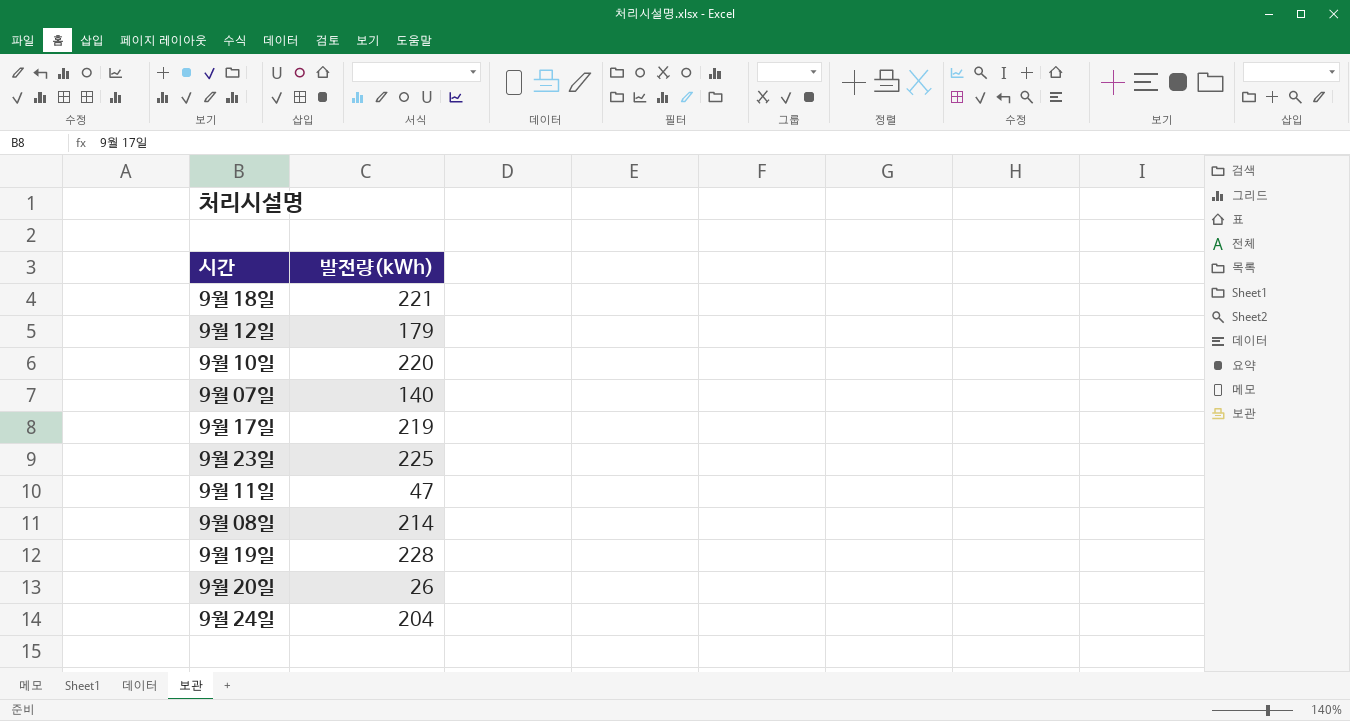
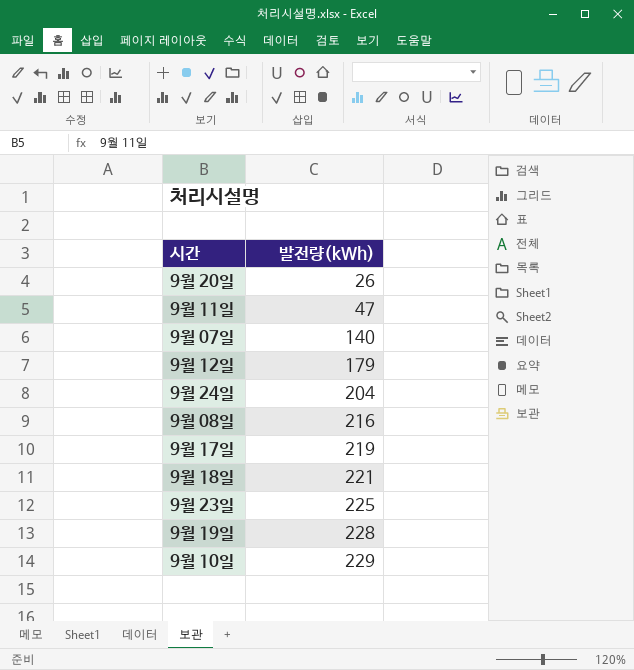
row order: none -> 발전량(kWh) ascending
9월 08일 | 발전량(kWh): 214 -> 216
9월 10일 | 발전량(kWh): 220 -> 229

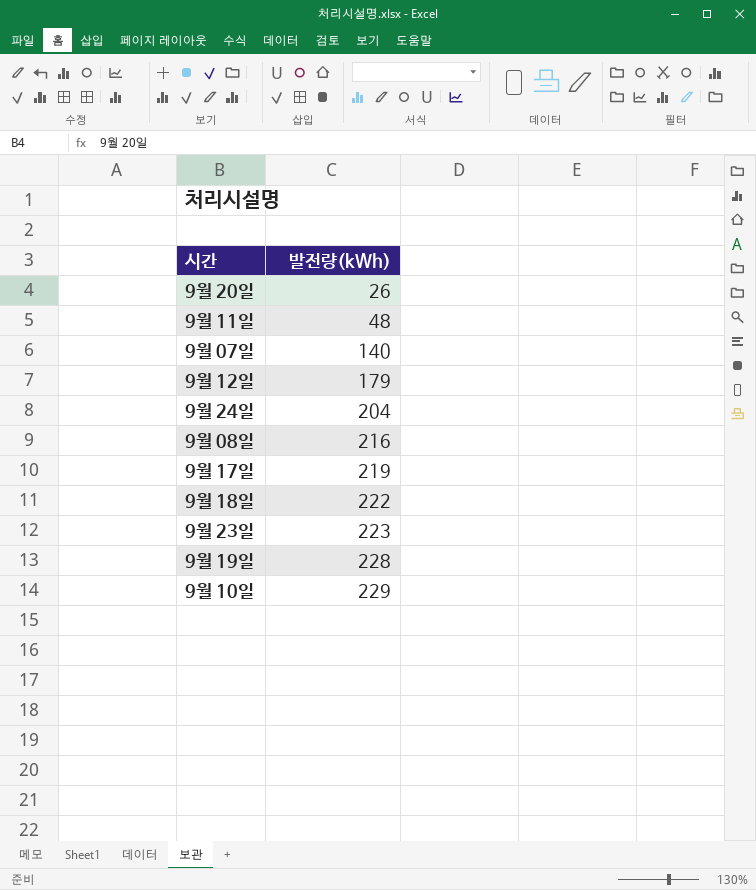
9월 11일 | 발전량(kWh): 47 -> 48
9월 18일 | 발전량(kWh): 221 -> 222
9월 23일 | 발전량(kWh): 225 -> 223

